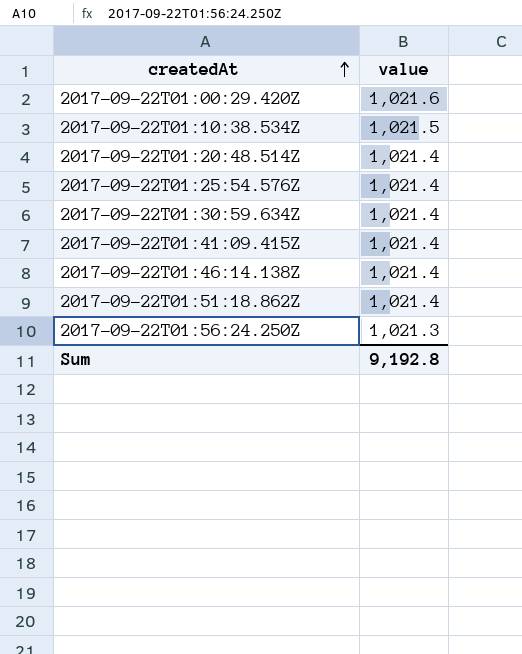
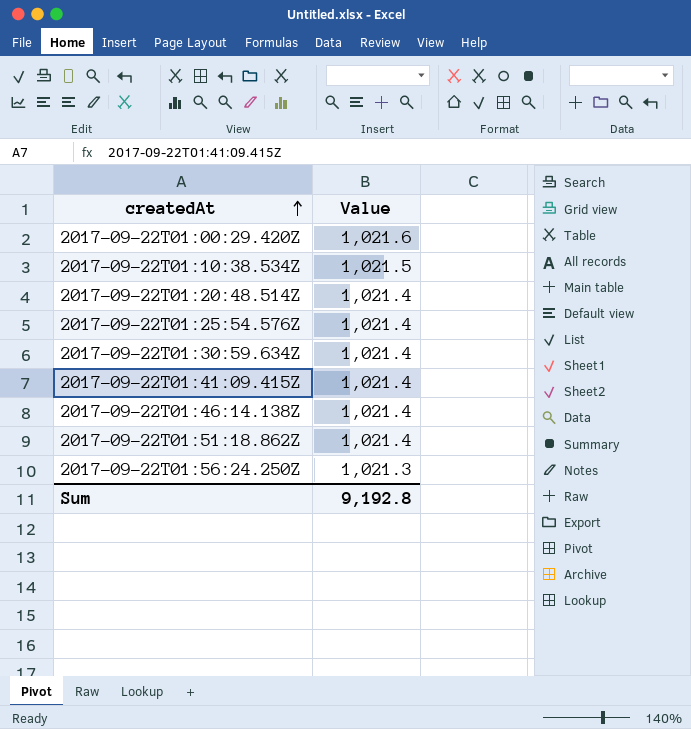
column name: value -> Value

